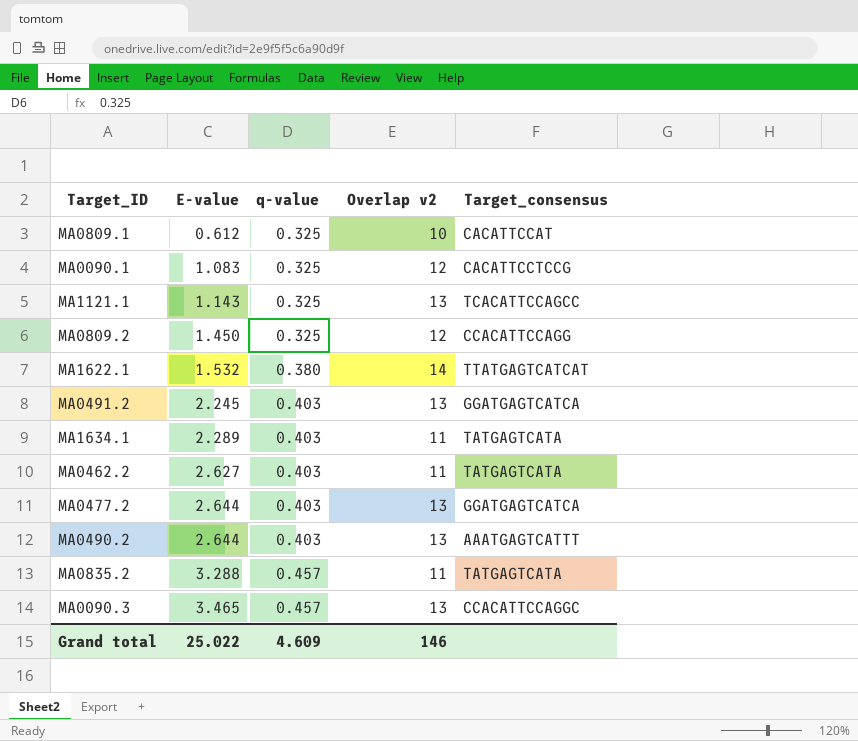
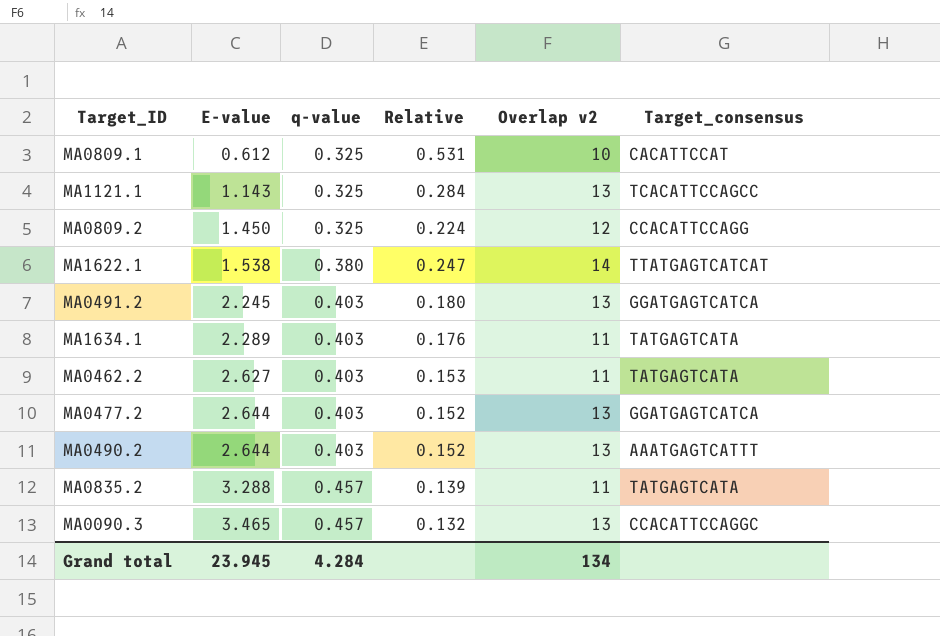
column Relative | formula: none -> [q-value] / [E-value]
row MA0090.1: 1.083 | 0.325 | 12 | CACATTCCTCCG -> none
MA1622.1 | E-value: 1.532 -> 1.538
Grand total | E-value: 25.022 -> 23.945
Grand total | q-value: 4.609 -> 4.284
Grand total | Overlap v2: 146 -> 134

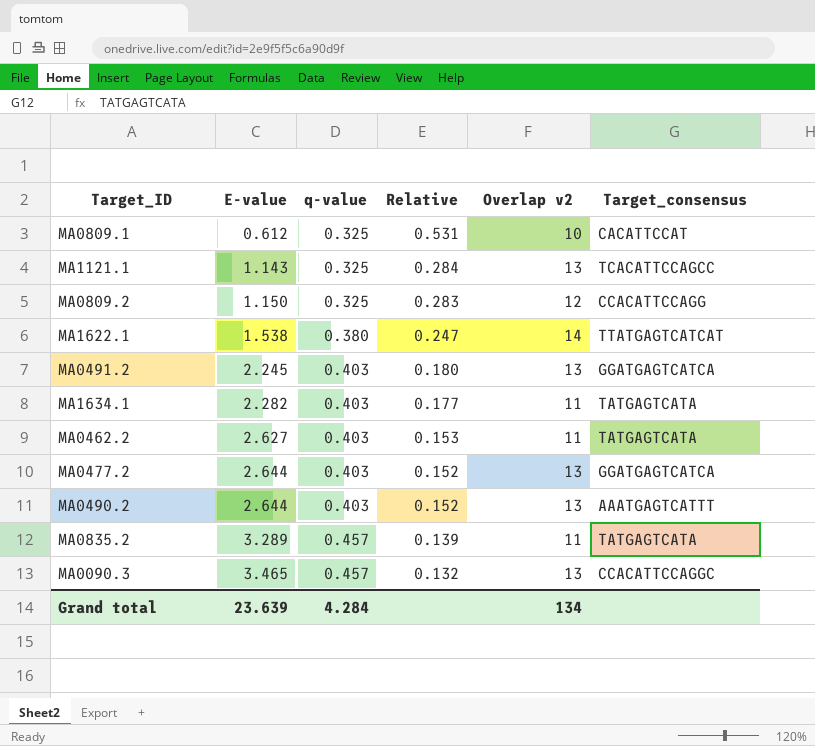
MA0809.2 | E-value: 1.450 -> 1.150
MA0809.2 | Relative: 0.224 -> 0.283
MA1634.1 | E-value: 2.289 -> 2.282
MA1634.1 | Relative: 0.176 -> 0.177
MA0835.2 | E-value: 3.288 -> 3.289
Grand total | E-value: 23.945 -> 23.639

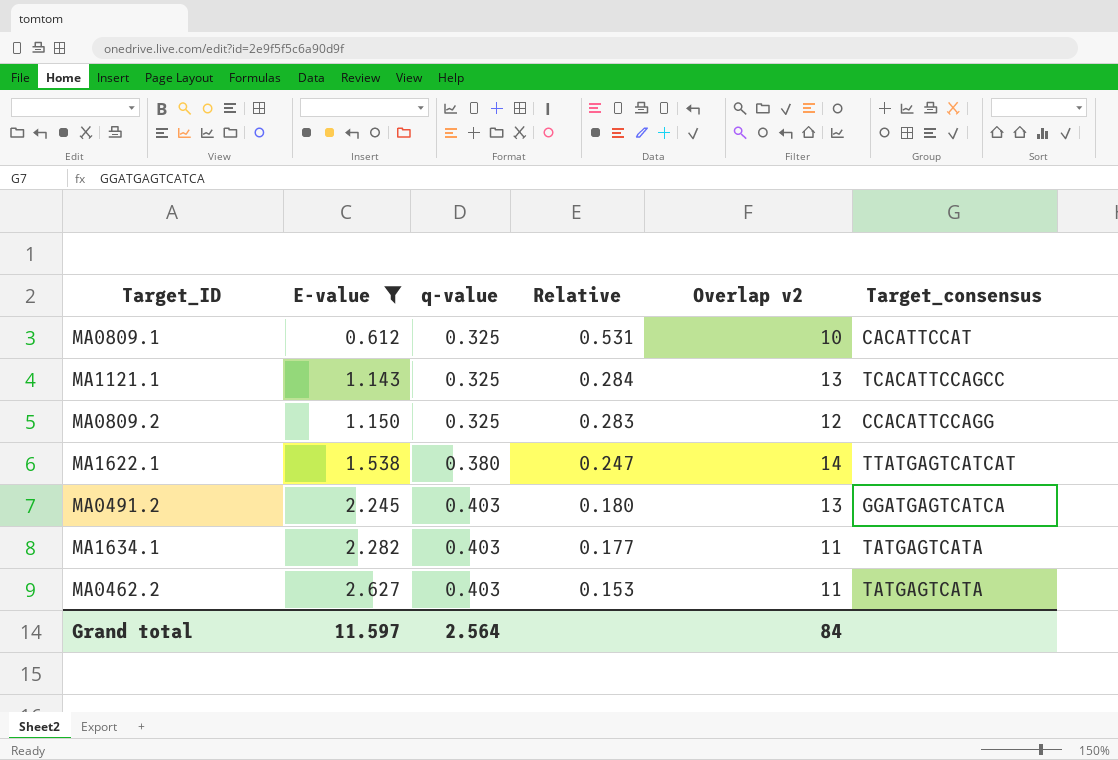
filter: none -> E-value <= 2.627
Grand total | E-value: 23.639 -> 11.597
Grand total | q-value: 4.284 -> 2.564
Grand total | Overlap v2: 134 -> 84

